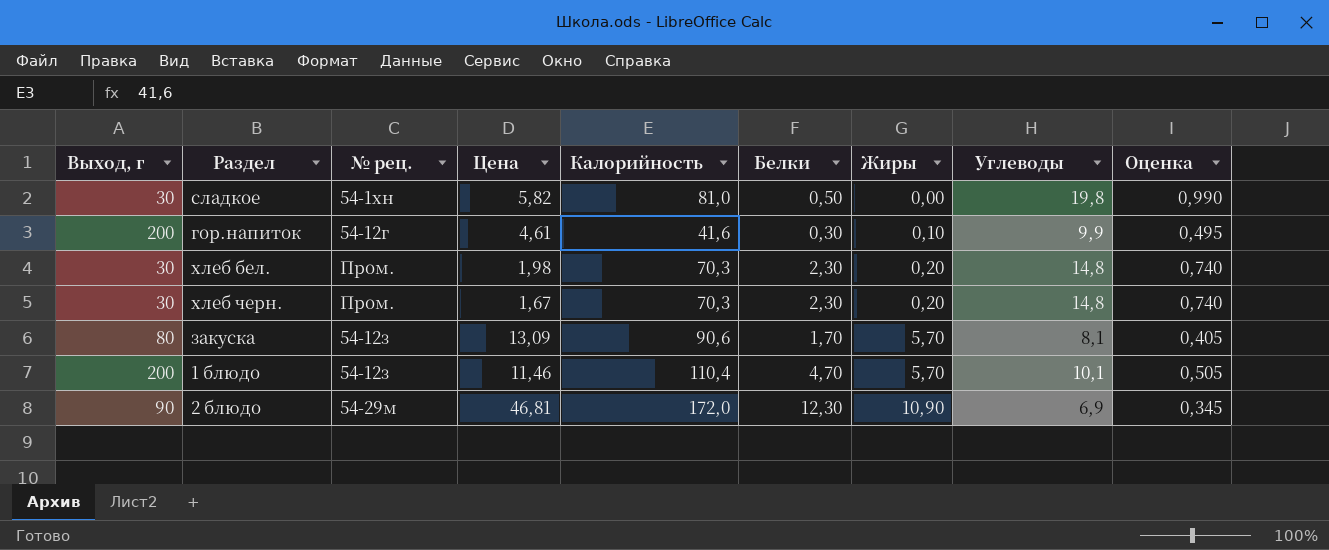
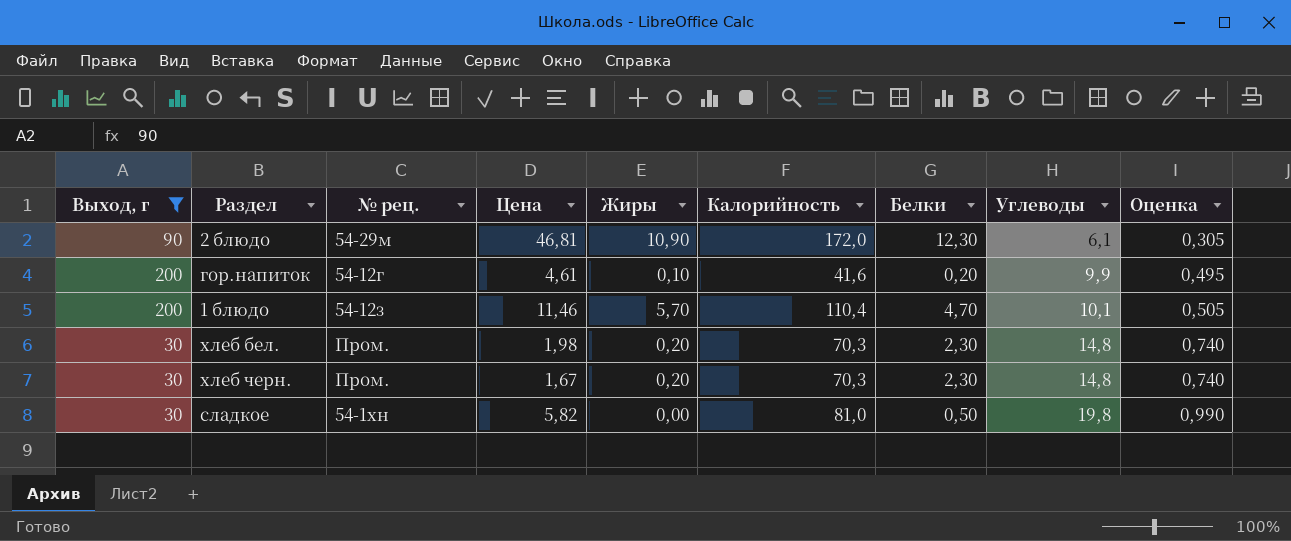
filter: none -> Выход, г != 80
row order: Жиры ascending -> Углеводы ascending
column Жиры | position: 7 -> 5
2 блюдо | Углеводы: 6,9 -> 6,1
2 блюдо | Оценка: 0,345 -> 0,305
гор.напиток | Белки: 0,30 -> 0,20

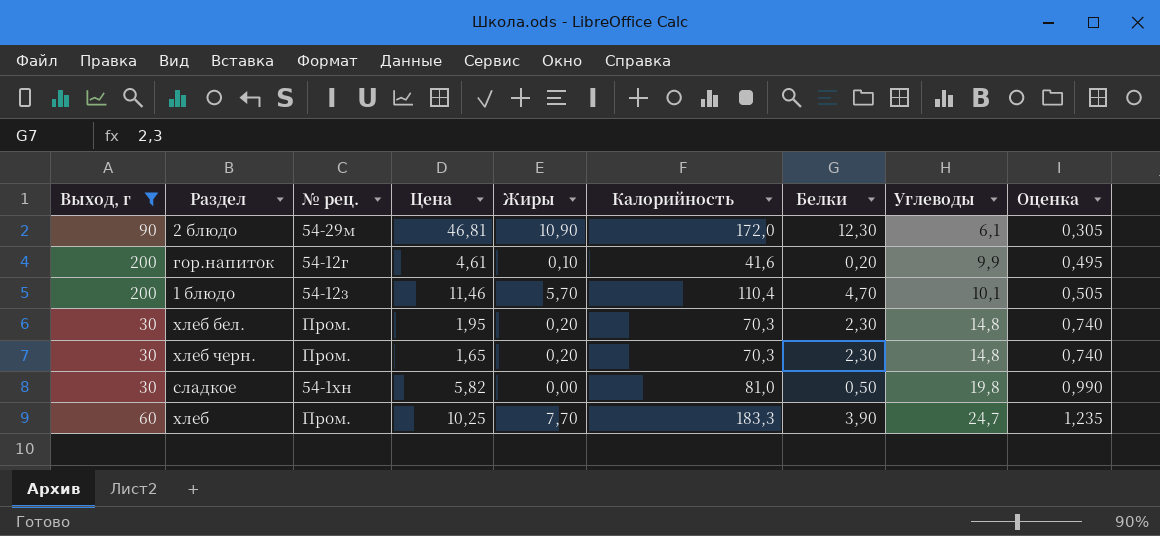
хлеб бел. | Цена: 1,98 -> 1,95
хлеб черн. | Цена: 1,67 -> 1,65
row хлеб: none -> 60 | Пром. | 10,25 | 7,70 | 183,3 | 3,90 | 24,7 | 1,235

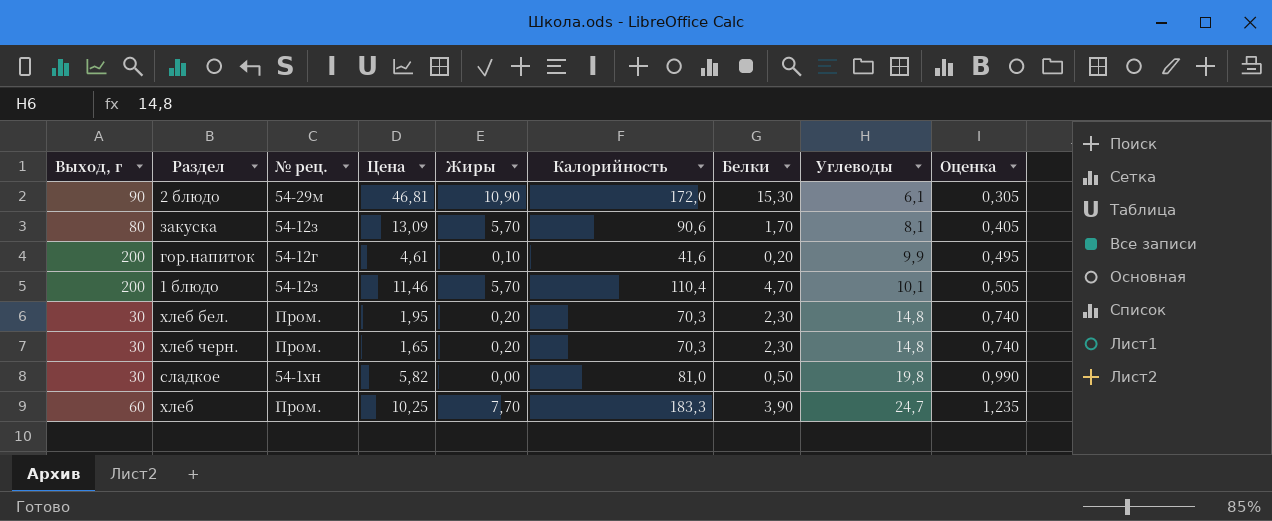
filter: Выход, г != 80 -> none
2 блюдо | Белки: 12,30 -> 15,30

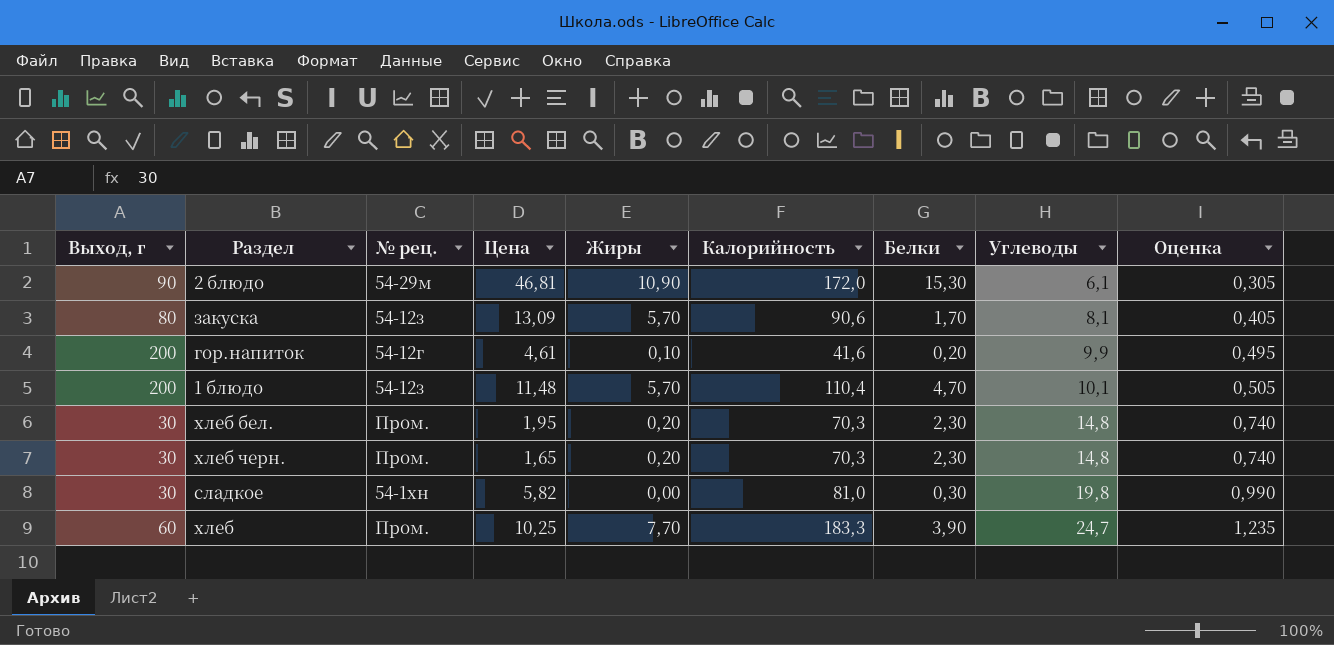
1 блюдо | Цена: 11,46 -> 11,48
сладкое | Белки: 0,50 -> 0,30

